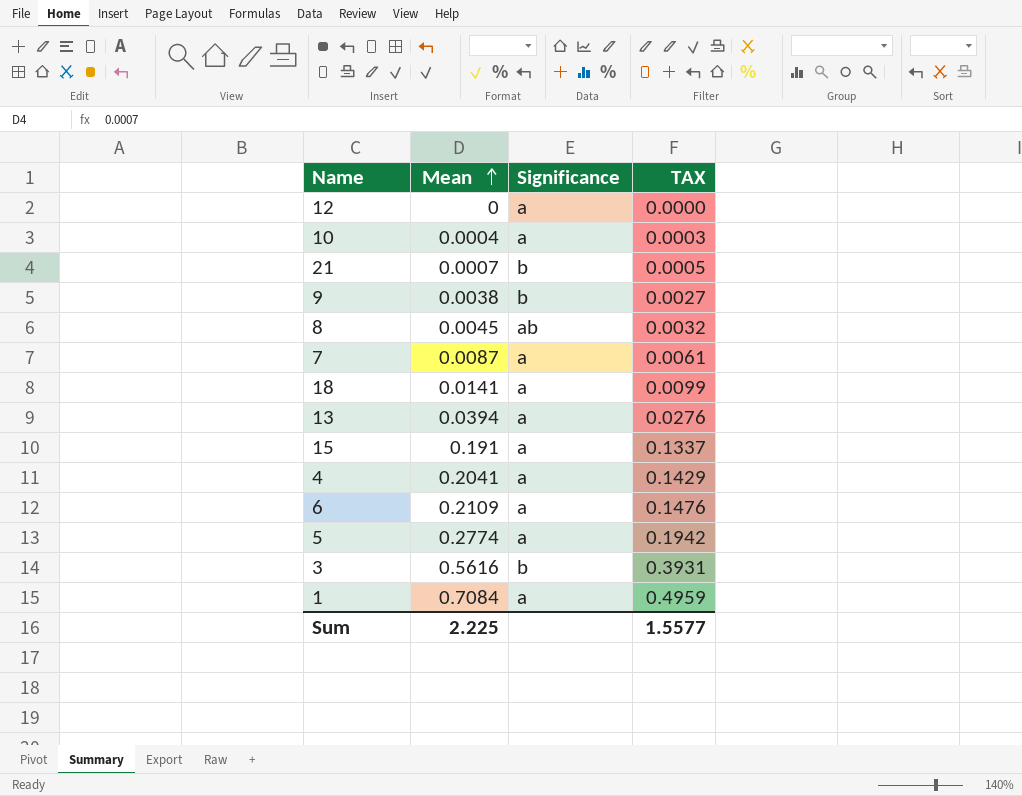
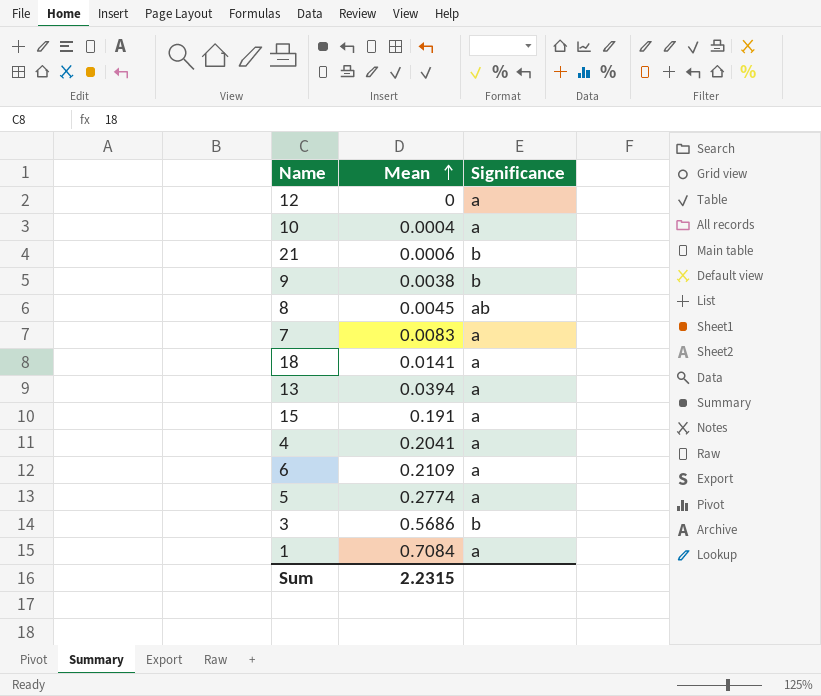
column TAX | formula: [Mean] * 0.7 -> none
21 | Mean: 0.0007 -> 0.0006
7 | Mean: 0.0087 -> 0.0083
3 | Mean: 0.5616 -> 0.5686
Sum | Mean: 2.225 -> 2.2315

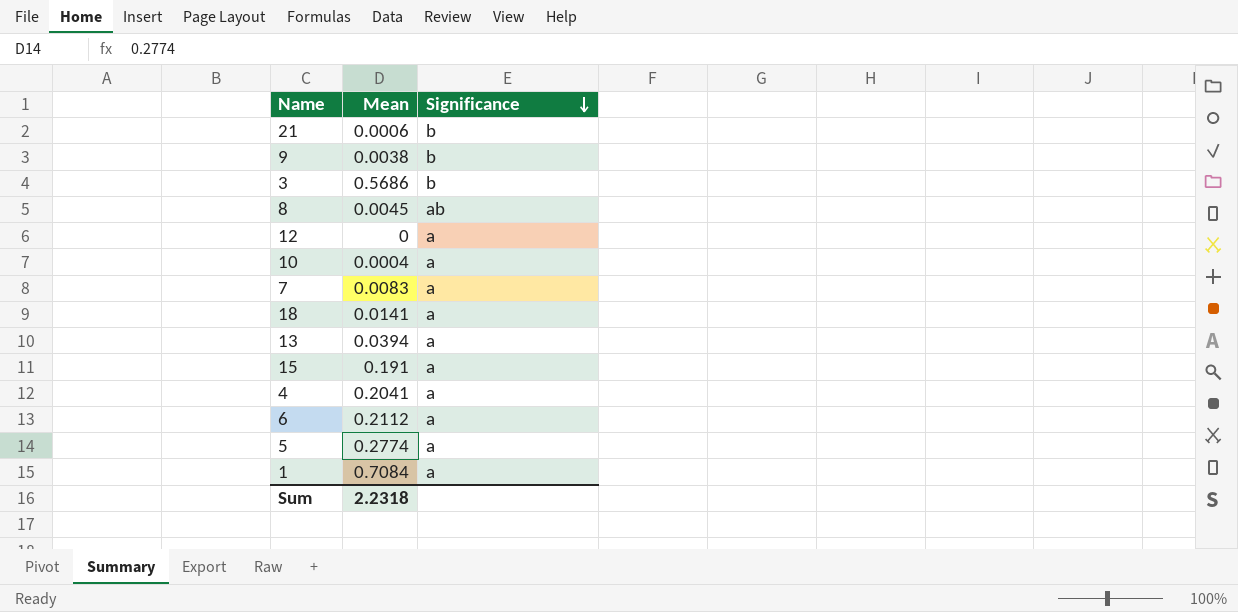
row order: Mean ascending -> Significance descending
6 | Mean: 0.2109 -> 0.2112
Sum | Mean: 2.2315 -> 2.2318

